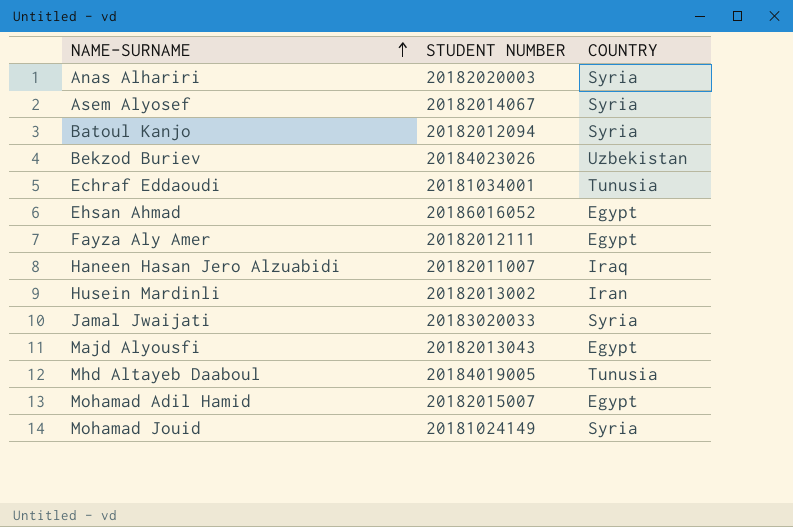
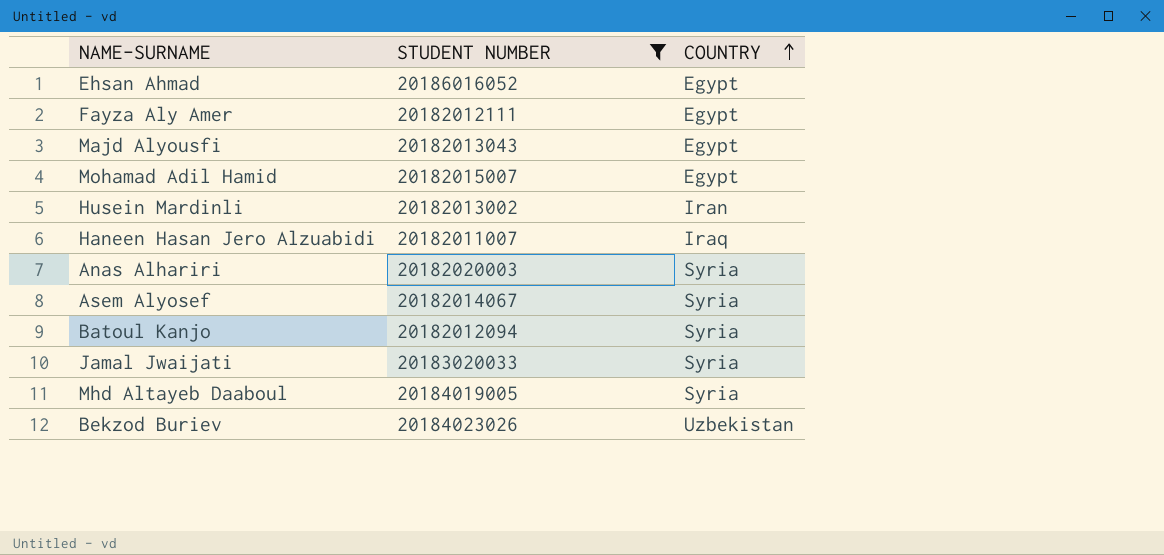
filter: none -> STUDENT NUMBER >= 20182011007
row order: NAME-SURNAME ascending -> COUNTRY ascending
Mhd Altayeb Daaboul | COUNTRY: Tunusia -> Syria

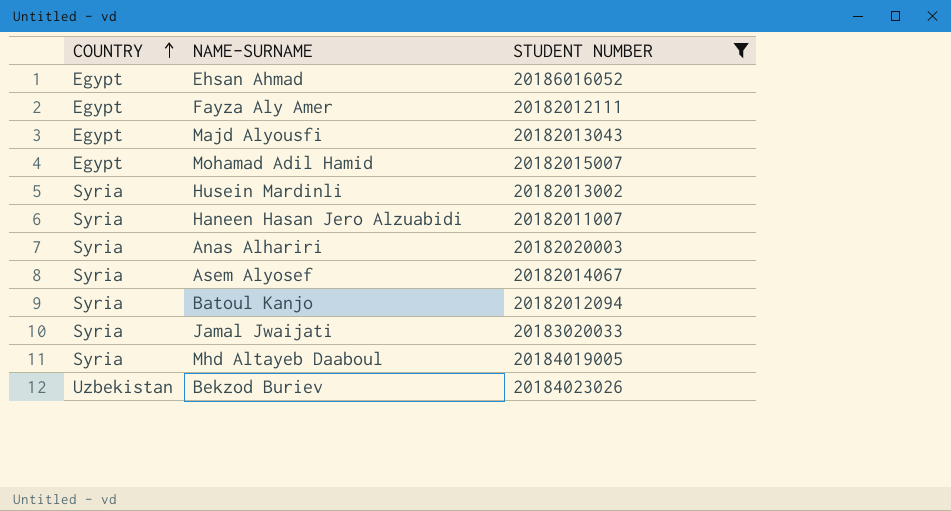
column COUNTRY | position: 3 -> 1
Husein Mardinli | COUNTRY: Iran -> Syria
Haneen Hasan Jero Alzuabidi | COUNTRY: Iraq -> Syria

